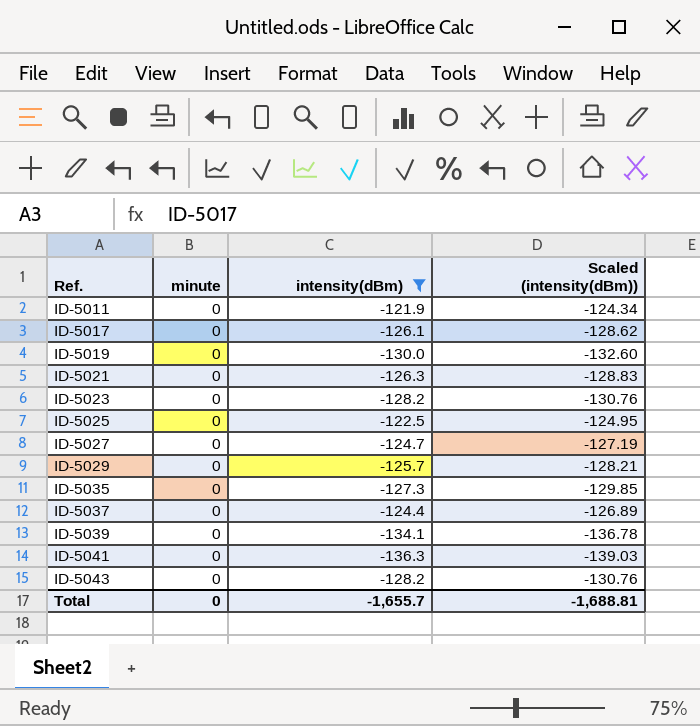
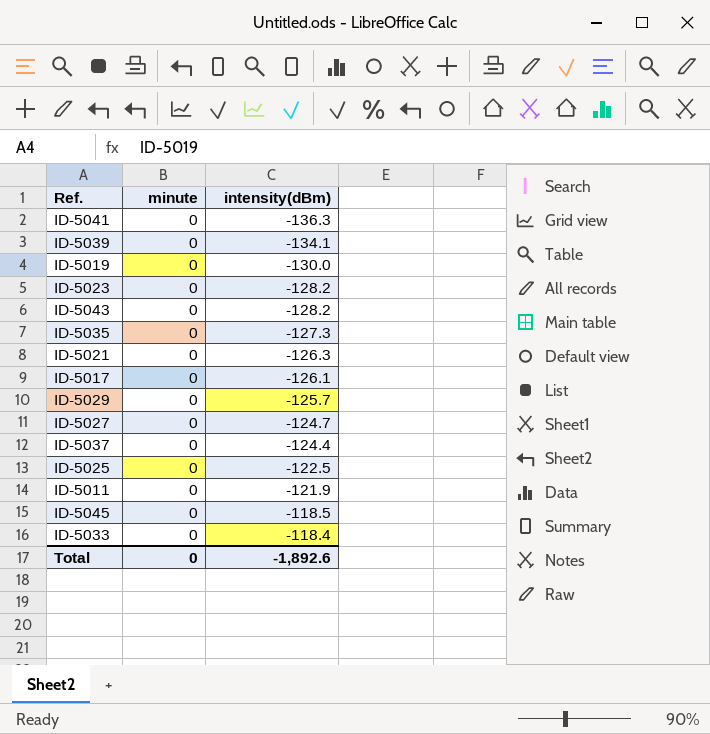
filter: intensity(dBm) <= -121.9 -> none
row order: Ref. ascending -> intensity(dBm) ascending
column Scaled (intensity(dBm)) | formula: [intensity(dBm)] * 1.02 -> none
Total | intensity(dBm): -1,655.7 -> -1,892.6

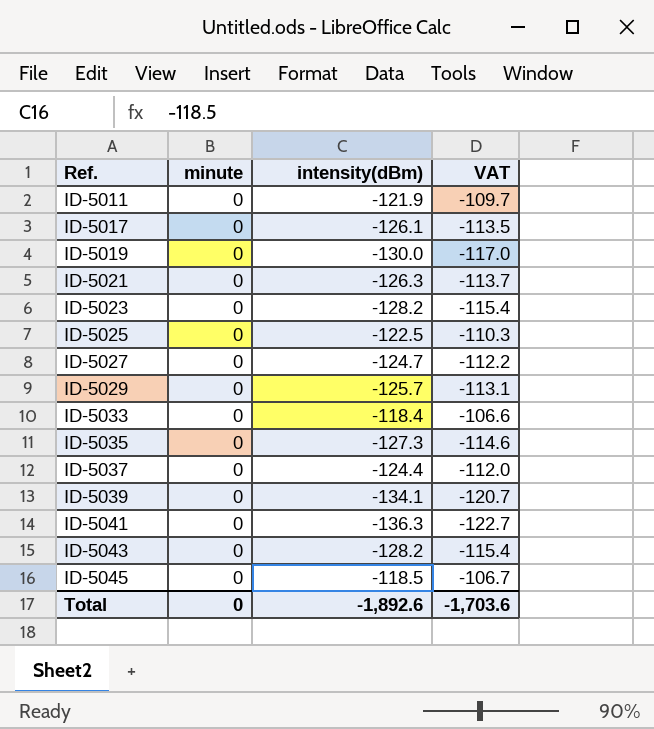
row order: intensity(dBm) ascending -> Ref. ascending
column VAT | formula: none -> [intensity(dBm)] * 0.9

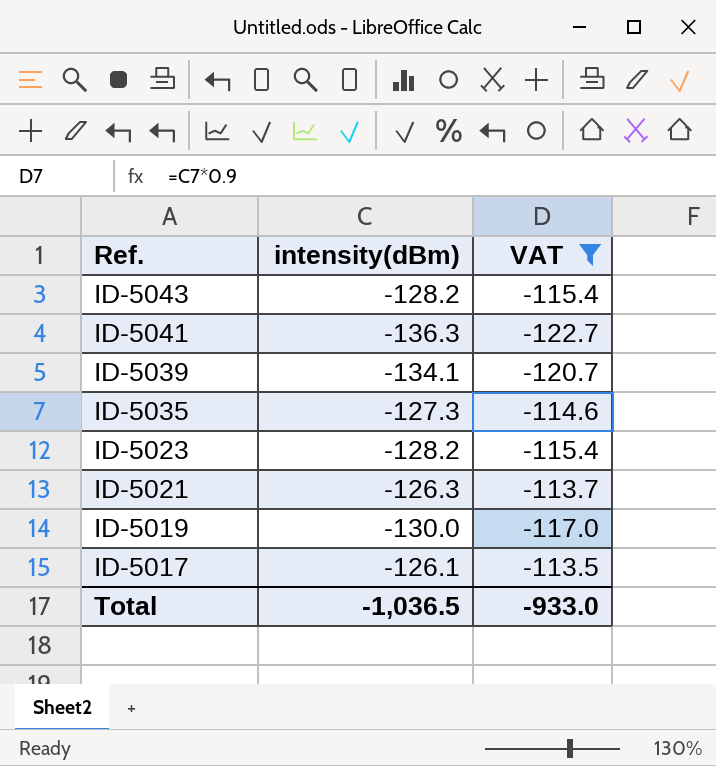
filter: none -> VAT <= -113.5
row order: Ref. ascending -> Ref. descending
column minute | position: 2 -> none
Total | intensity(dBm): -1,892.6 -> -1,036.5
Total | VAT: -1,703.6 -> -933.0

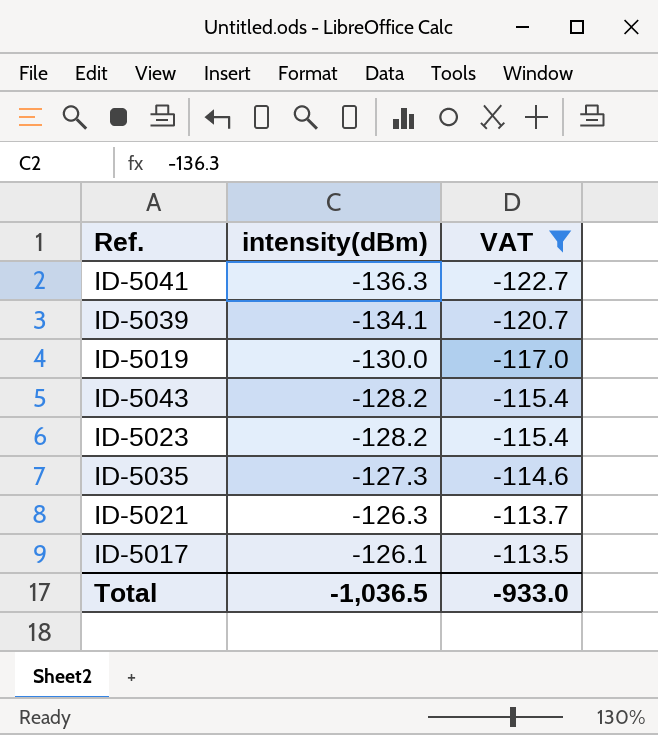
row order: Ref. descending -> intensity(dBm) ascending

